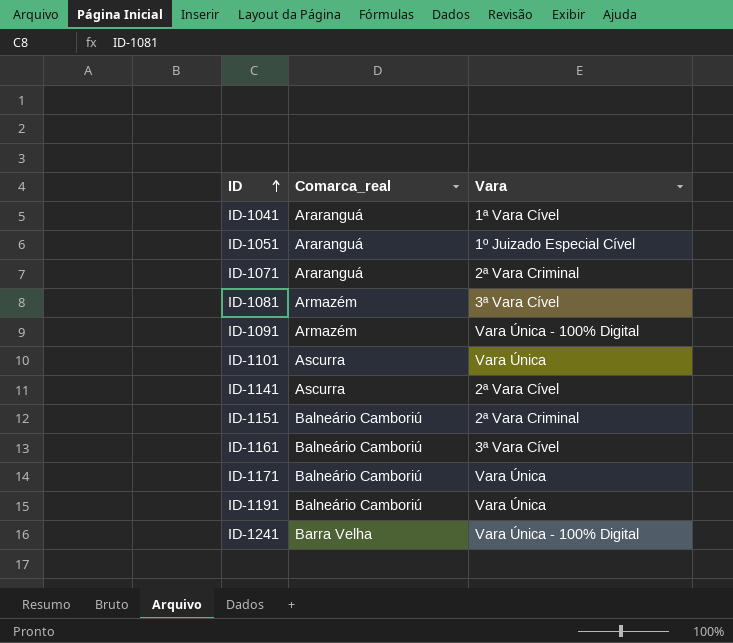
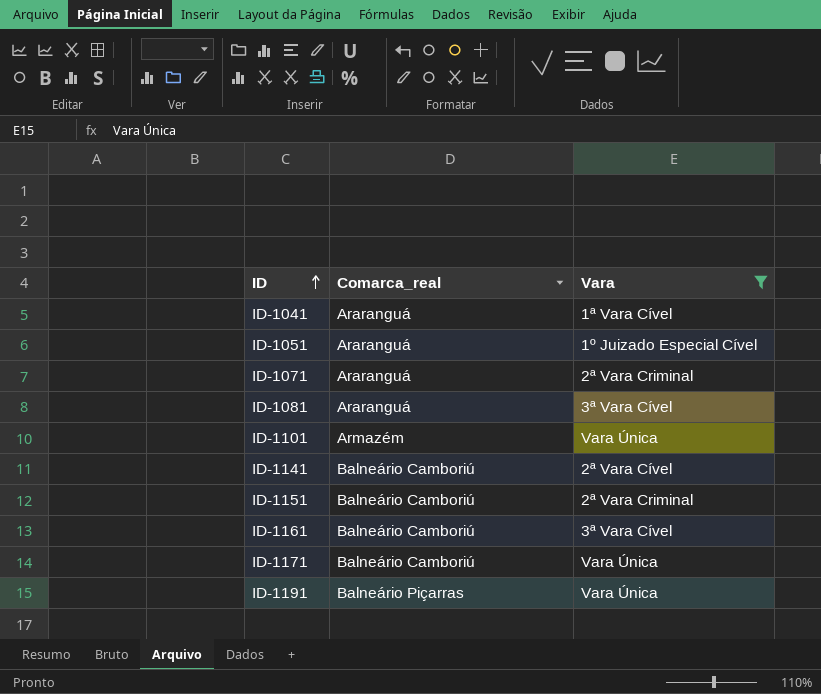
filter: none -> Vara != Vara Única - 100% Digital
ID-1081 | Comarca_real: Armazém -> Araranguá
ID-1101 | Comarca_real: Ascurra -> Armazém
ID-1141 | Comarca_real: Ascurra -> Balneário Camboriú
ID-1191 | Comarca_real: Balneário Camboriú -> Balneário Piçarras

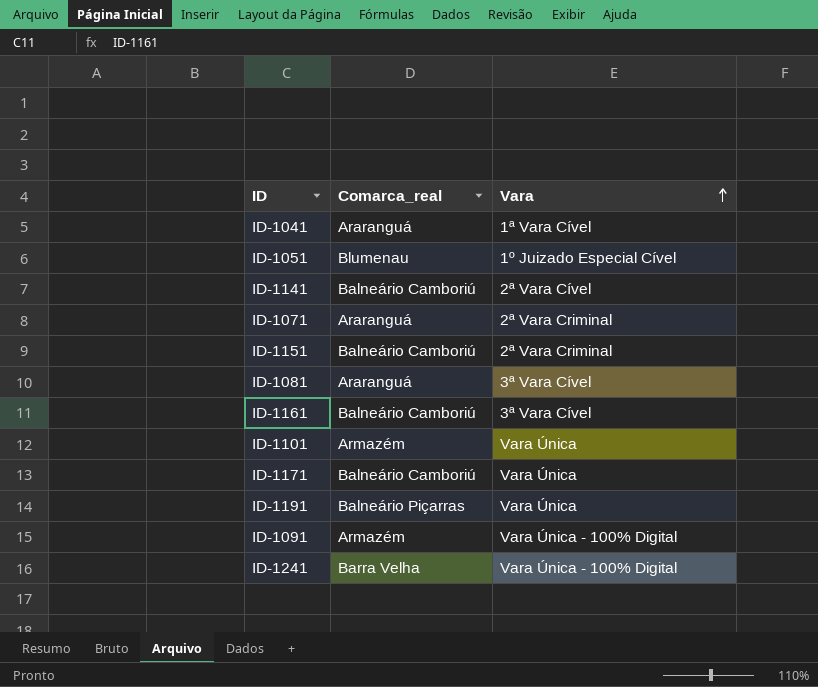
filter: Vara != Vara Única - 100% Digital -> none
row order: ID ascending -> Vara ascending
ID-1051 | Comarca_real: Araranguá -> Blumenau

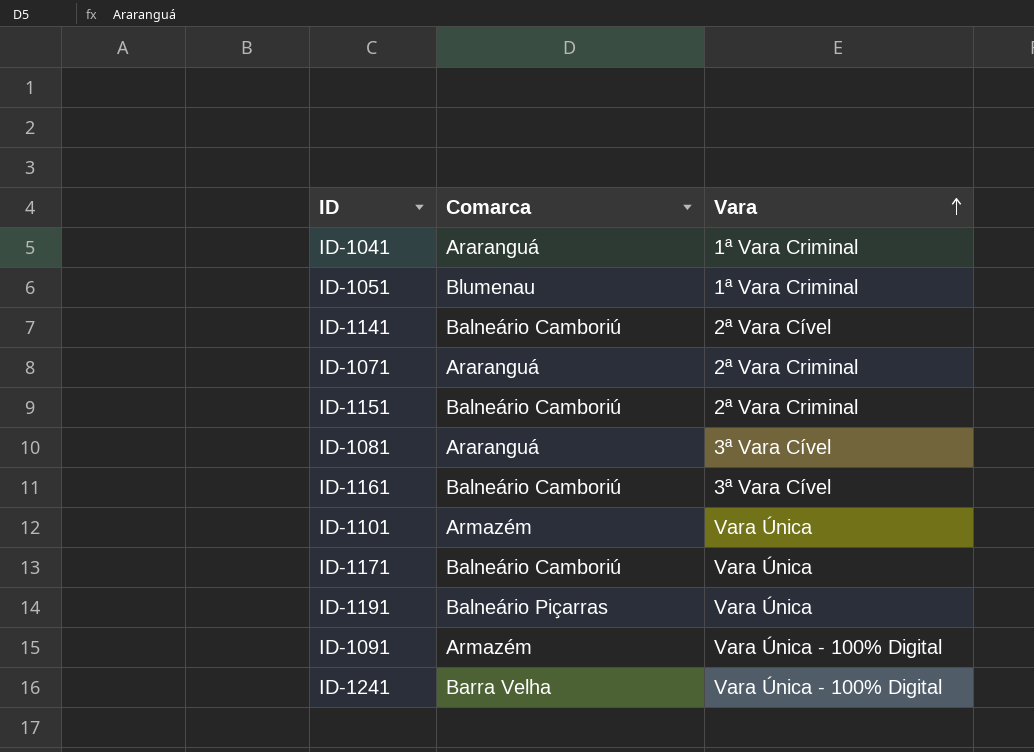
column name: Comarca_real -> Comarca
ID-1041 | Vara: 1ª Vara Cível -> 1ª Vara Criminal
ID-1051 | Vara: 1º Juizado Especial Cível -> 1ª Vara Criminal

